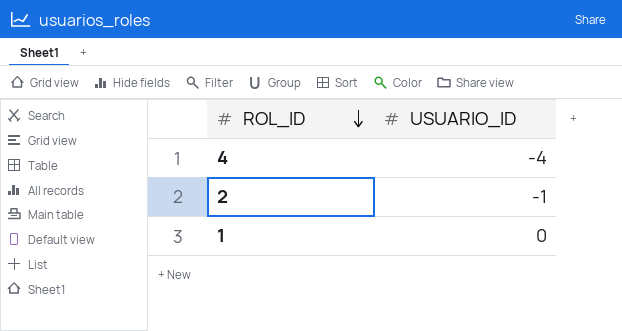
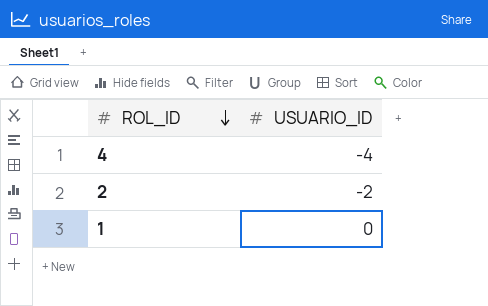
2 | USUARIO_ID: -1 -> -2

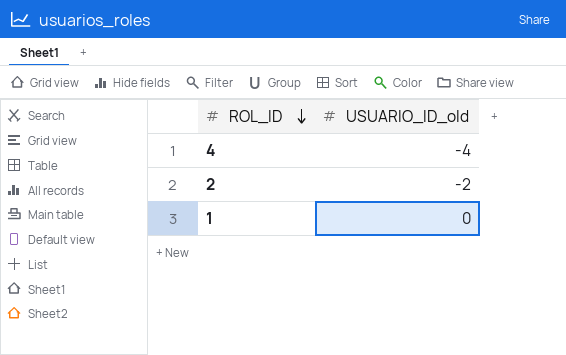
column name: USUARIO_ID -> USUARIO_ID_old

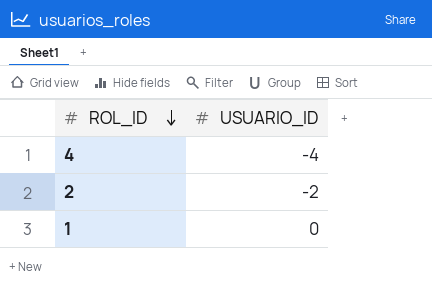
column name: USUARIO_ID_old -> USUARIO_ID

